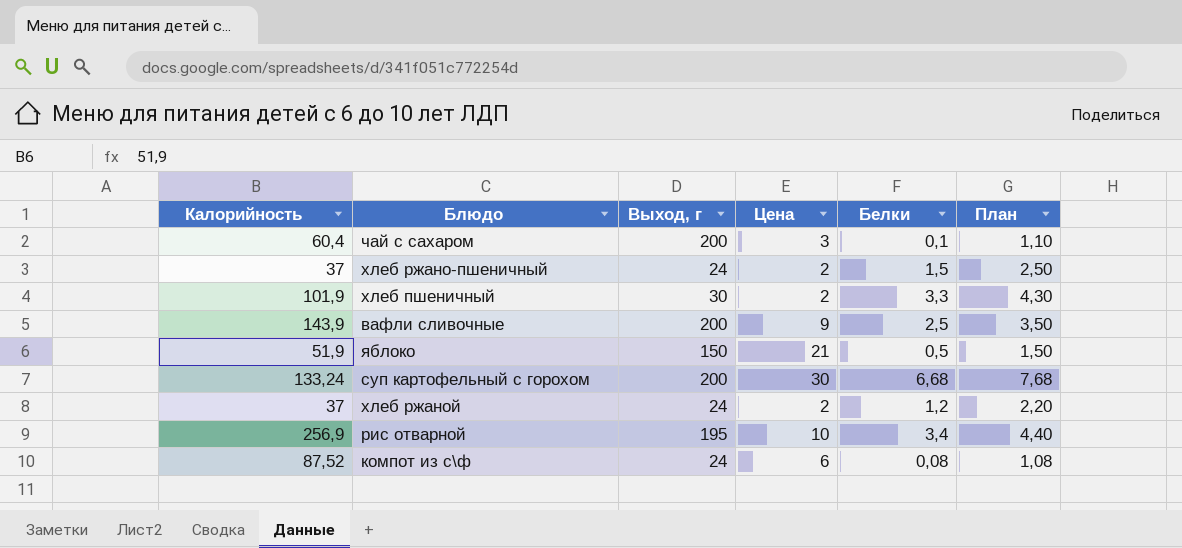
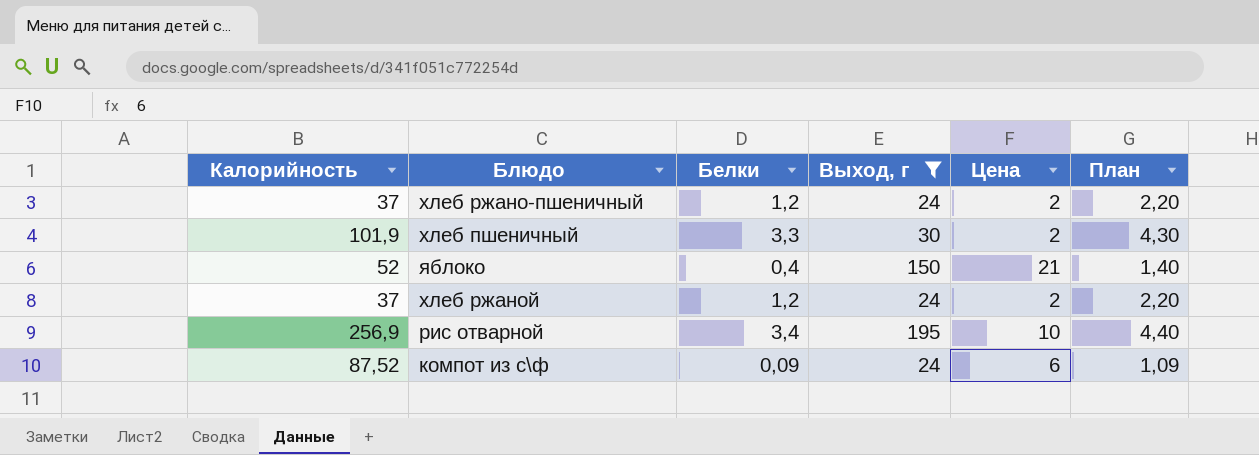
filter: none -> Выход, г != 200
column Белки | position: 5 -> 3
хлеб ржано-пшеничный | Белки: 1,5 -> 1,2
хлеб ржано-пшеничный | План: 2,50 -> 2,20
яблоко | Калорийность: 51,9 -> 52
яблоко | Белки: 0,5 -> 0,4
яблоко | План: 1,50 -> 1,40
компот из с\ф | Белки: 0,08 -> 0,09
компот из с\ф | План: 1,08 -> 1,09

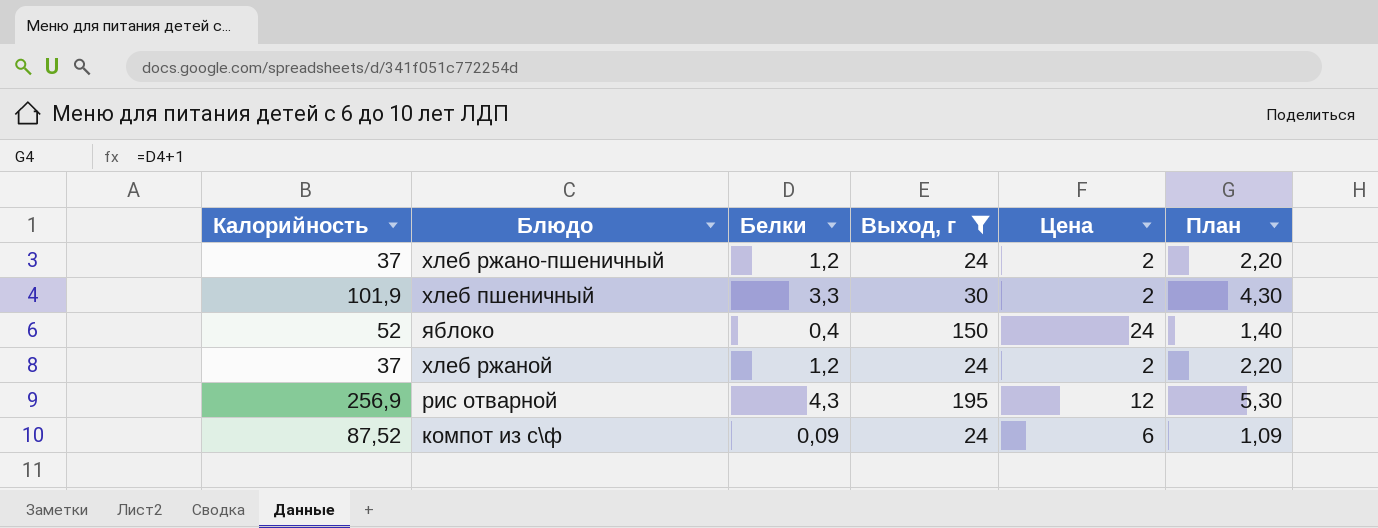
яблоко | Цена: 21 -> 24
рис отварной | Белки: 3,4 -> 4,3
рис отварной | Цена: 10 -> 12
рис отварной | План: 4,40 -> 5,30

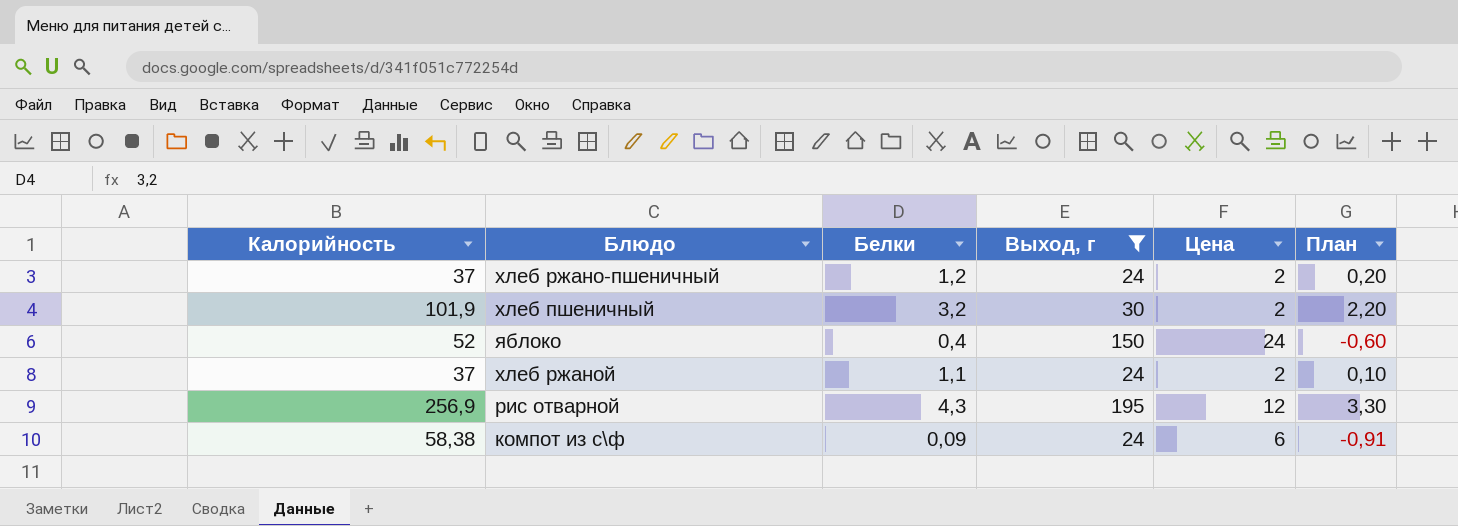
column План | formula: [Белки] + 1 -> [Белки] - 1
хлеб пшеничный | Белки: 3,3 -> 3,2
хлеб ржаной | Белки: 1,2 -> 1,1
компот из с\ф | Калорийность: 87,52 -> 58,38

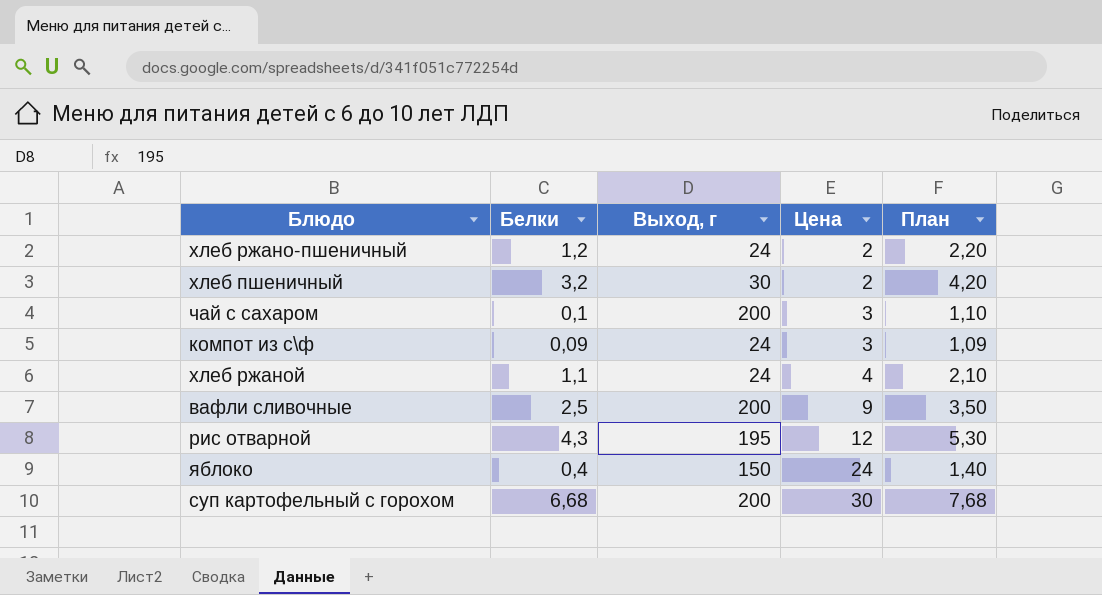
filter: Выход, г != 200 -> none
row order: none -> Цена ascending
column Калорийность | position: 1 -> none
column План | formula: [Белки] - 1 -> [Белки] + 1
компот из с\ф | Цена: 6 -> 3
хлеб ржаной | Цена: 2 -> 4

